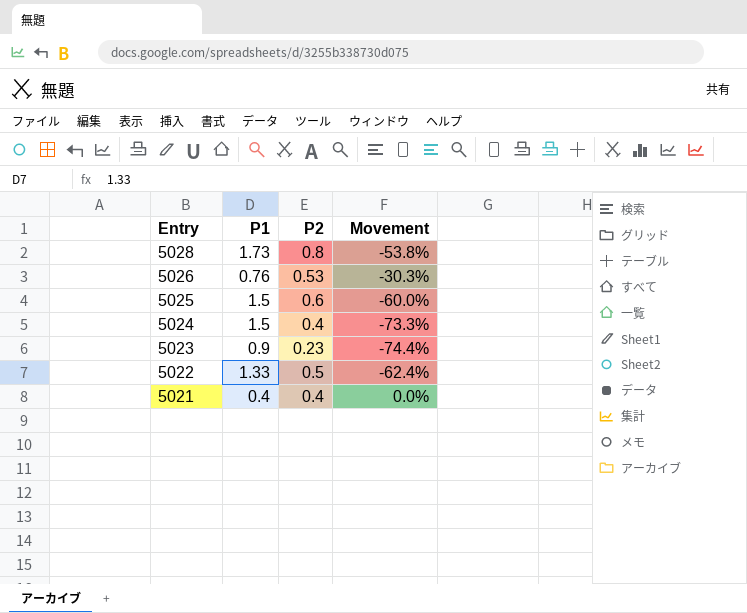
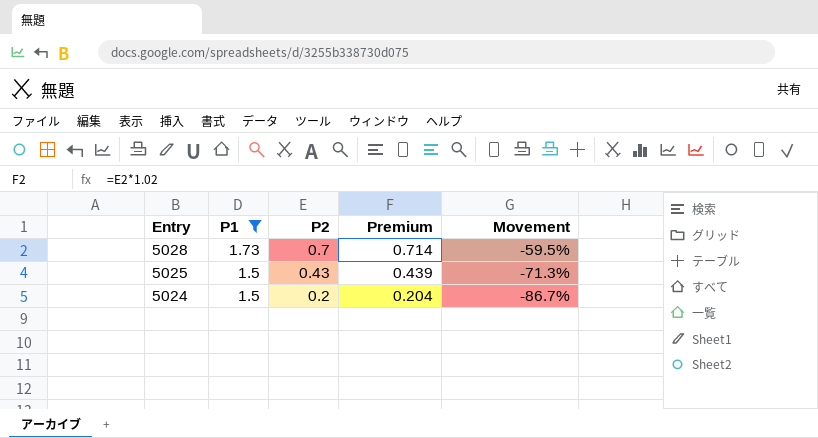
filter: none -> P1 >= 1.5
column Premium | formula: none -> [P2] * 1.02
5028 | P2: 0.8 -> 0.7
5028 | Movement: -53.8% -> -59.5%
5025 | P2: 0.6 -> 0.43
5025 | Movement: -60.0% -> -71.3%
5024 | P2: 0.4 -> 0.2
5024 | Movement: -73.3% -> -86.7%

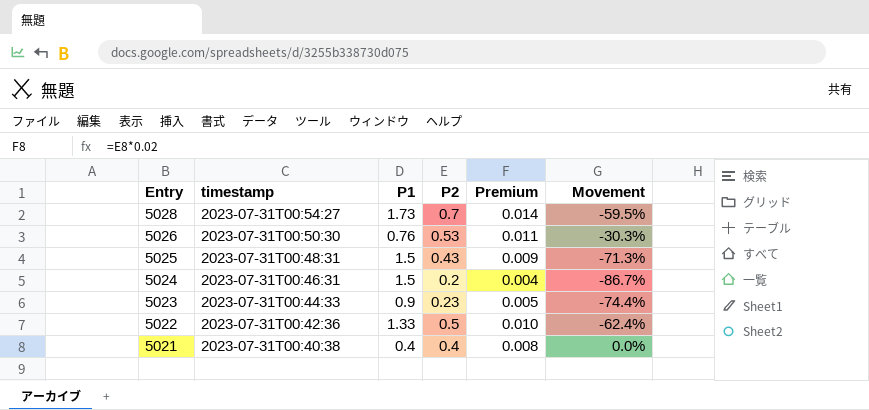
filter: P1 >= 1.5 -> none
column timestamp | position: none -> 2
column Premium | formula: [P2] * 1.02 -> [P2] * 0.02

